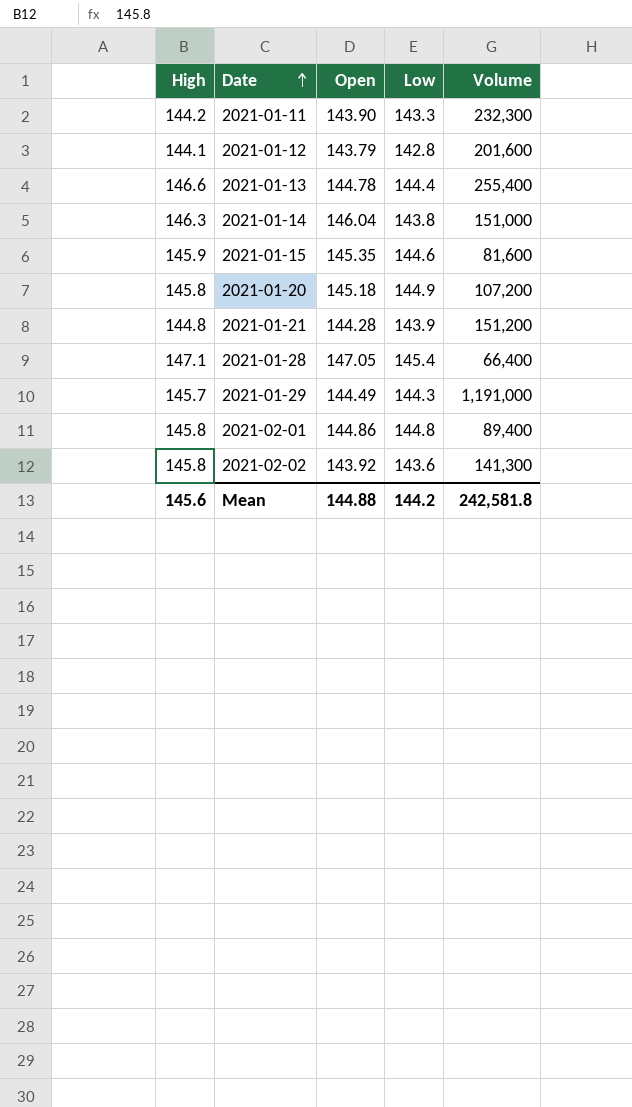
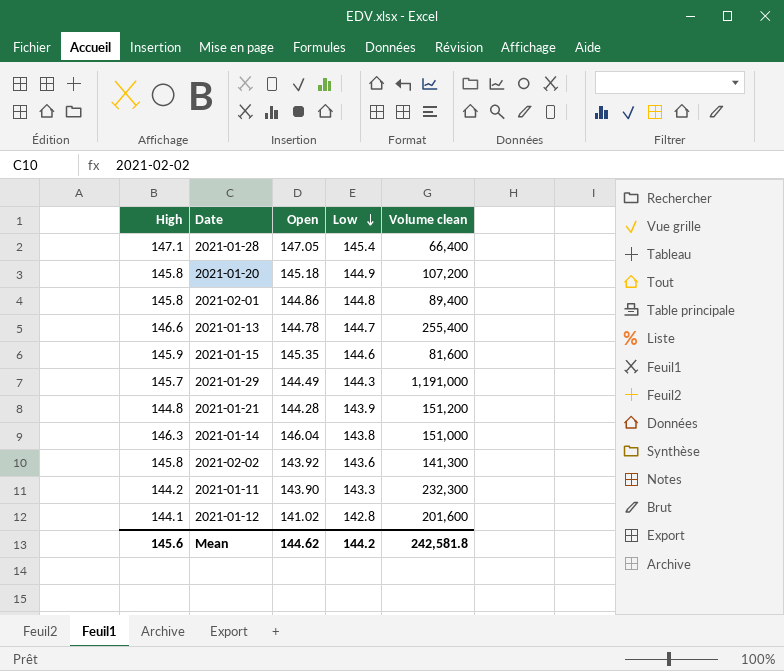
row order: Date ascending -> Low descending
column name: Volume -> Volume clean
2021-01-13 | Low: 144.4 -> 144.7
2021-01-12 | Open: 143.79 -> 141.02
Mean | Open: 144.88 -> 144.62

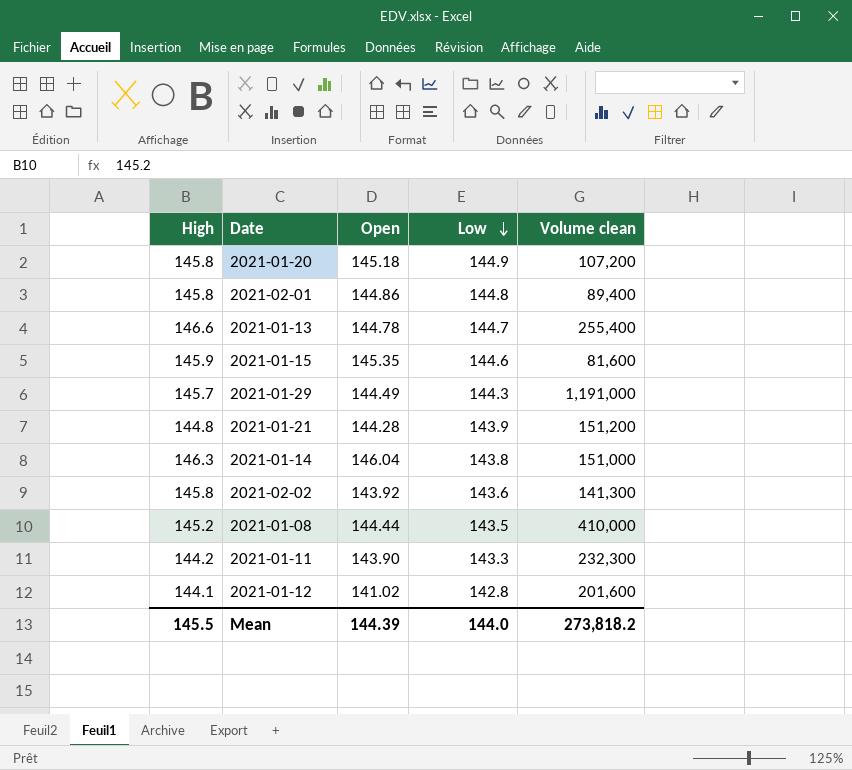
row 2021-01-28: 147.1 | 147.05 | 145.4 | 66,400 -> none
row 2021-01-08: none -> 145.2 | 144.44 | 143.5 | 410,000
Mean | High: 145.6 -> 145.5
Mean | Open: 144.62 -> 144.39
Mean | Low: 144.2 -> 144.0
Mean | Volume clean: 242,581.8 -> 273,818.2

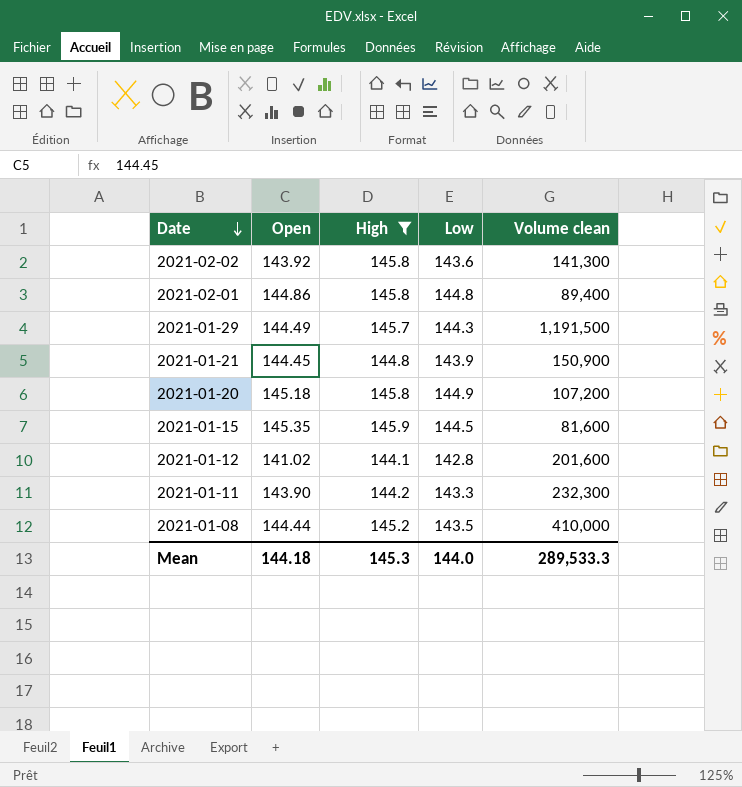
filter: none -> High <= 145.9
row order: Low descending -> Date descending
column High | position: 1 -> 3
2021-01-29 | Volume clean: 1,191,000 -> 1,191,500
2021-01-21 | Open: 144.28 -> 144.45
2021-01-21 | Volume clean: 151,200 -> 150,900
2021-01-15 | Low: 144.6 -> 144.5
Mean | Open: 144.39 -> 144.18
Mean | High: 145.5 -> 145.3
Mean | Volume clean: 273,818.2 -> 289,533.3

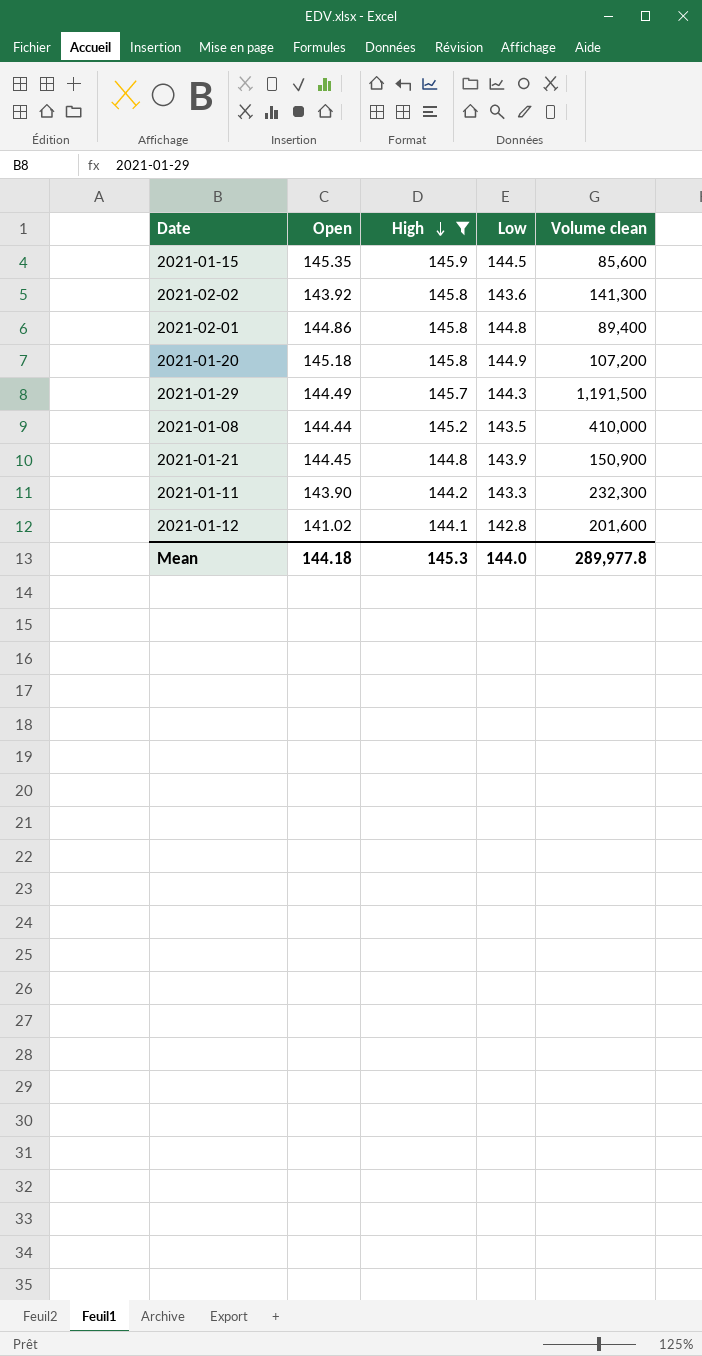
row order: Date descending -> High descending
2021-01-15 | Volume clean: 81,600 -> 85,600
Mean | Volume clean: 289,533.3 -> 289,977.8

